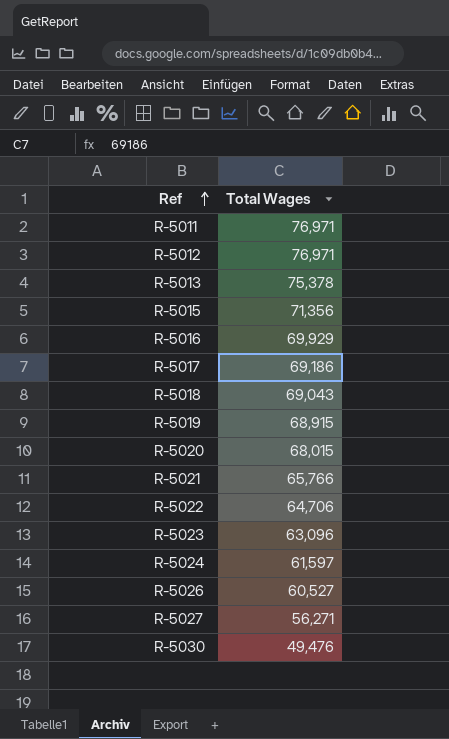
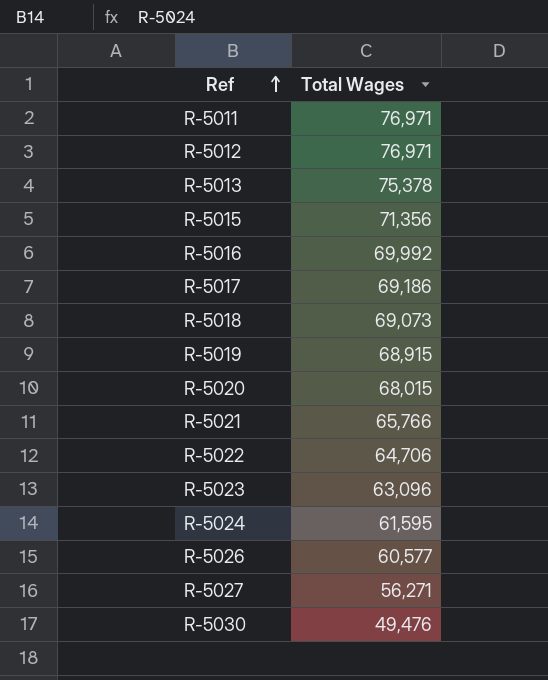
R-5016 | Total Wages: 69,929 -> 69,992
R-5018 | Total Wages: 69,043 -> 69,073
R-5024 | Total Wages: 61,597 -> 61,595
R-5026 | Total Wages: 60,527 -> 60,577

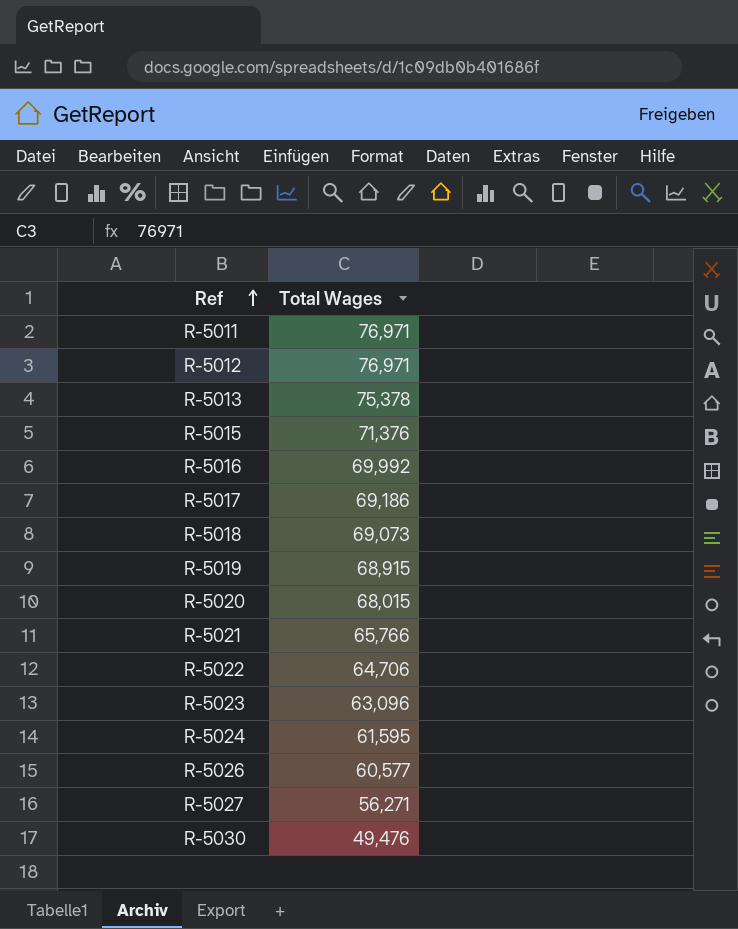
R-5015 | Total Wages: 71,356 -> 71,376

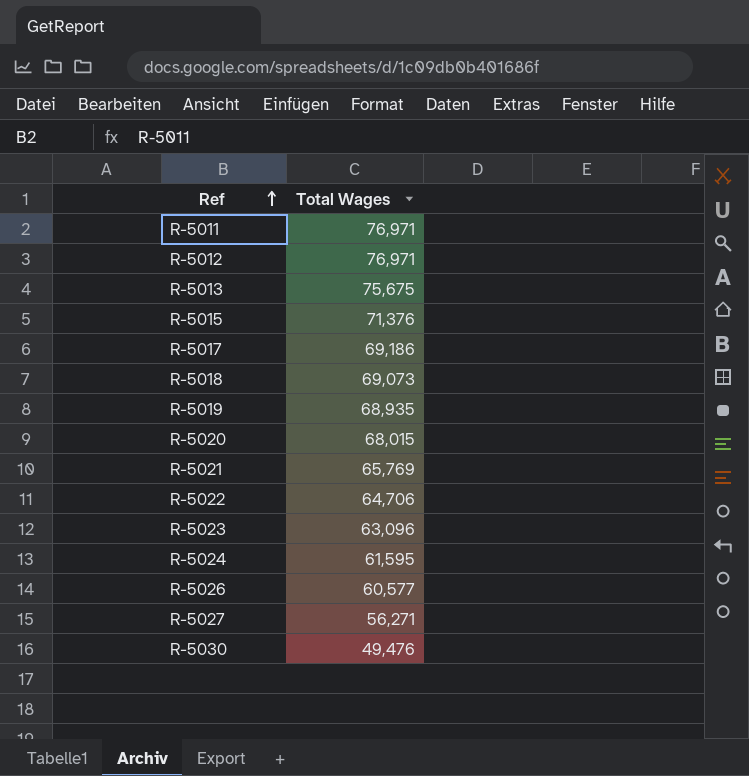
row R-5016: 69,992 -> none
R-5013 | Total Wages: 75,378 -> 75,675
R-5019 | Total Wages: 68,915 -> 68,935
R-5021 | Total Wages: 65,766 -> 65,769

